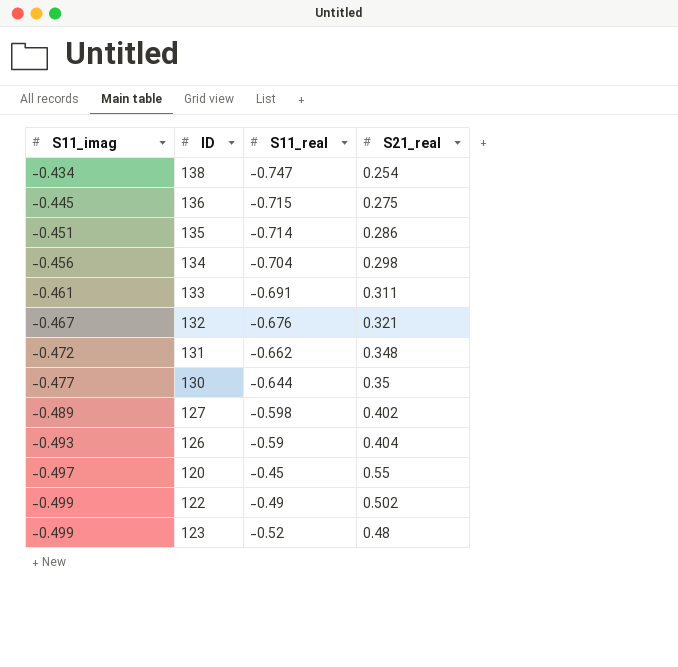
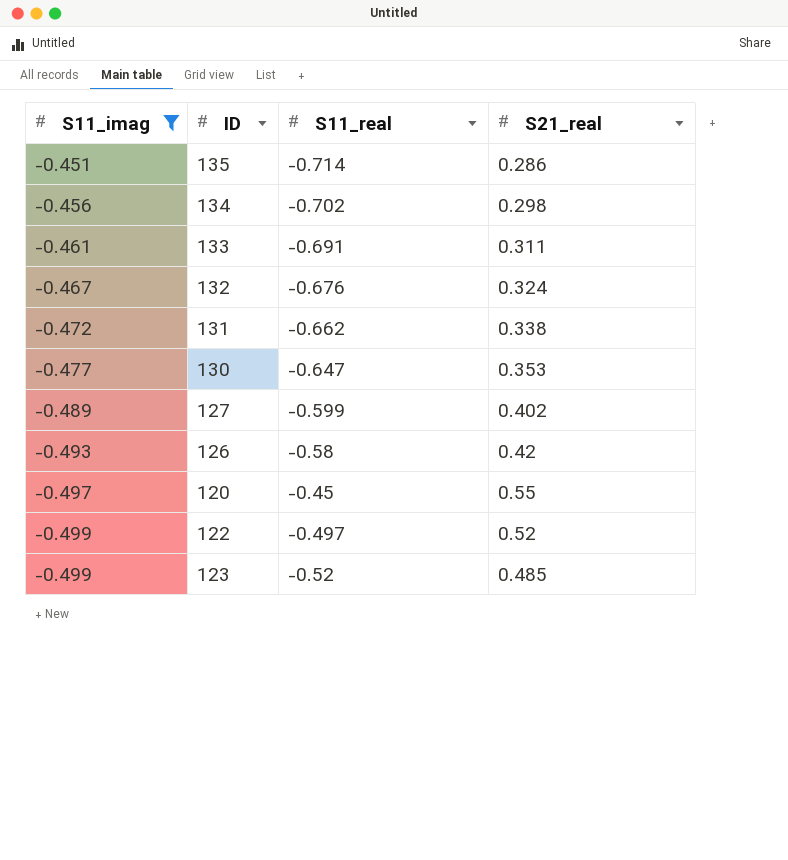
filter: none -> S11_imag <= -0.451
134 | S11_real: -0.704 -> -0.702
132 | S21_real: 0.321 -> 0.324
131 | S21_real: 0.348 -> 0.338
130 | S11_real: -0.644 -> -0.647
130 | S21_real: 0.35 -> 0.353
127 | S11_real: -0.598 -> -0.599
126 | S11_real: -0.59 -> -0.58
126 | S21_real: 0.404 -> 0.42
122 | S11_real: -0.49 -> -0.497
122 | S21_real: 0.502 -> 0.52
123 | S21_real: 0.48 -> 0.485

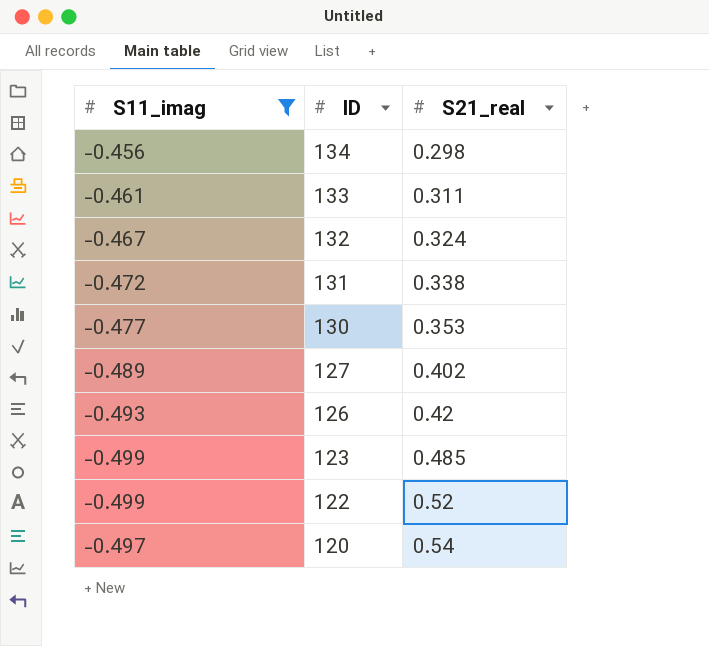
row order: S11_imag descending -> ID descending
column S11_real | position: 3 -> none
row 135: -0.451 | -0.714 | 0.286 -> none
120 | S21_real: 0.55 -> 0.54

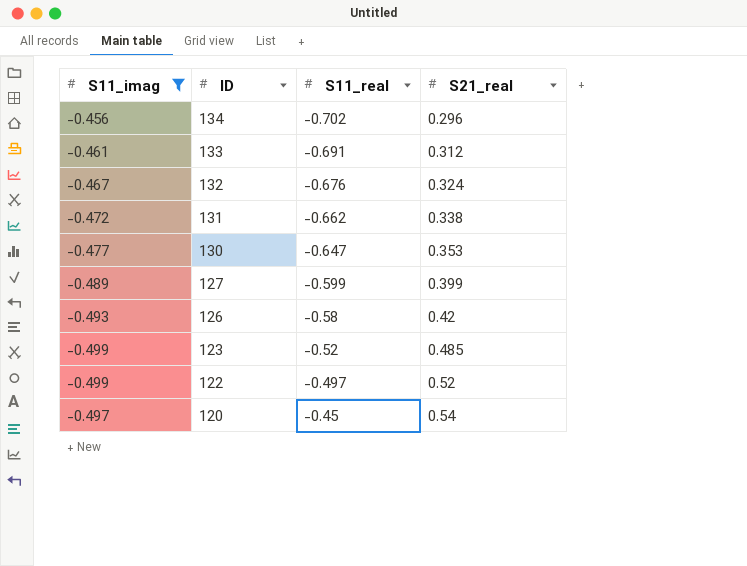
column S11_real | position: none -> 3
134 | S21_real: 0.298 -> 0.296
133 | S21_real: 0.311 -> 0.312
127 | S21_real: 0.402 -> 0.399

